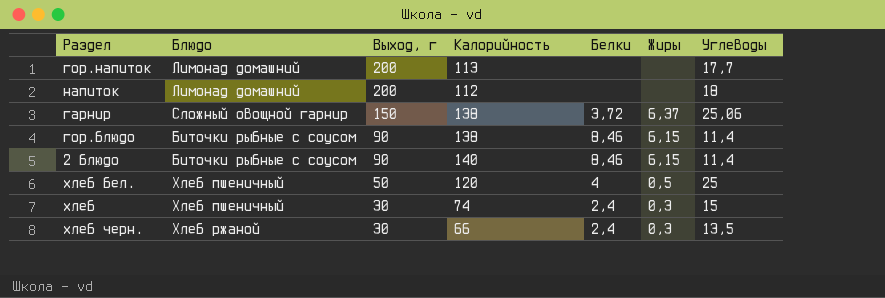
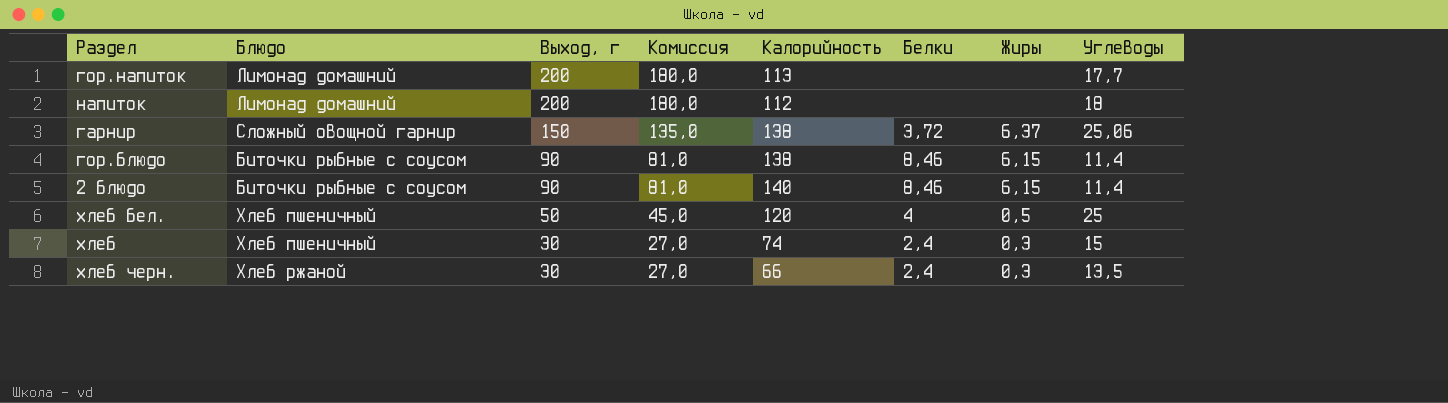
column Комиссия | formula: none -> [Выход, г] * 0,9

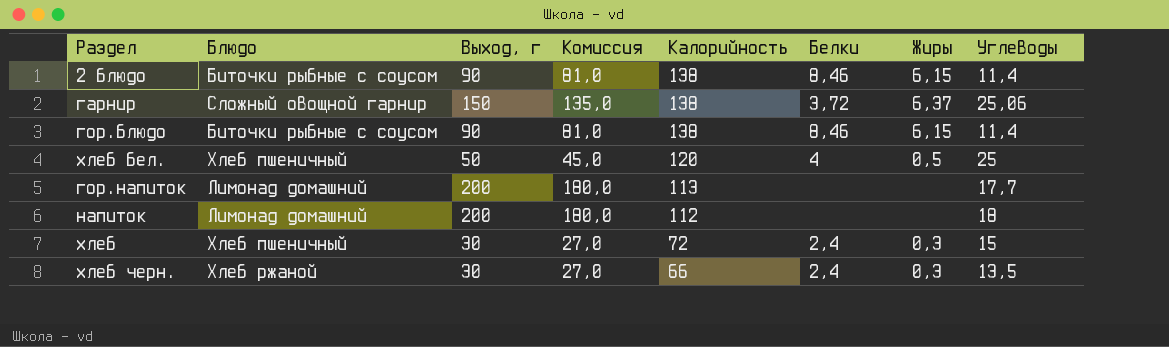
row order: Выход, г descending -> Калорийность descending
2 блюдо | Калорийность: 140 -> 138
хлеб | Калорийность: 74 -> 72

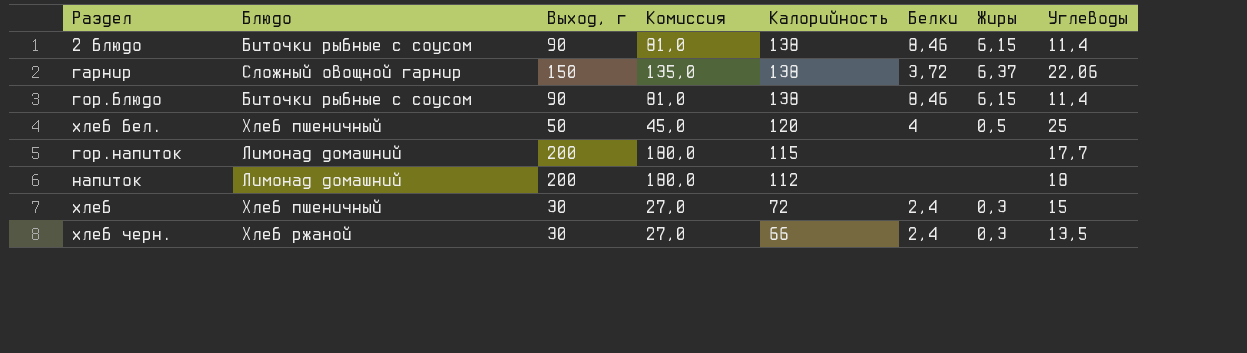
гарнир | Углеводы: 25,06 -> 22,06
гор.напиток | Калорийность: 113 -> 115

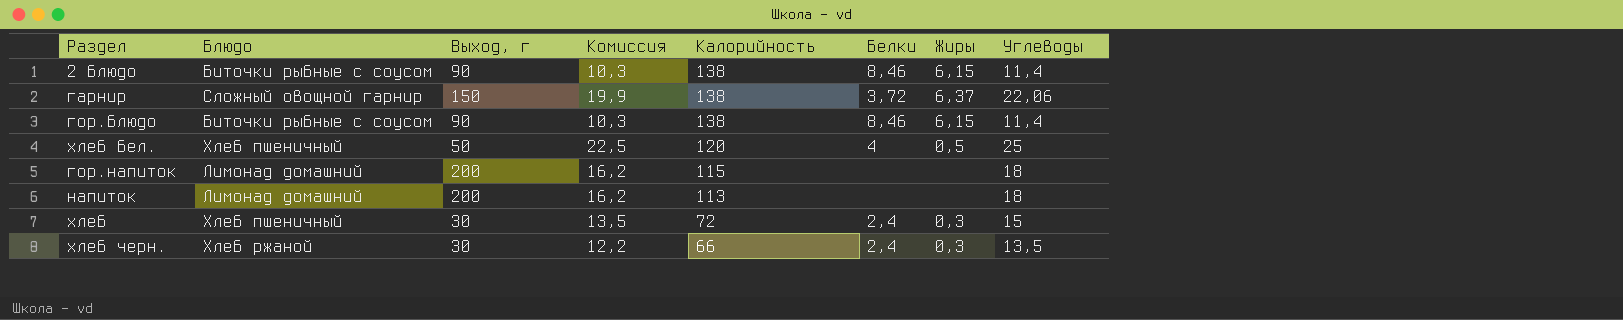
column Комиссия | formula: [Выход, г] * 0,9 -> [Углеводы] * 0,9
гор.напиток | Углеводы: 17,7 -> 18
напиток | Калорийность: 112 -> 113

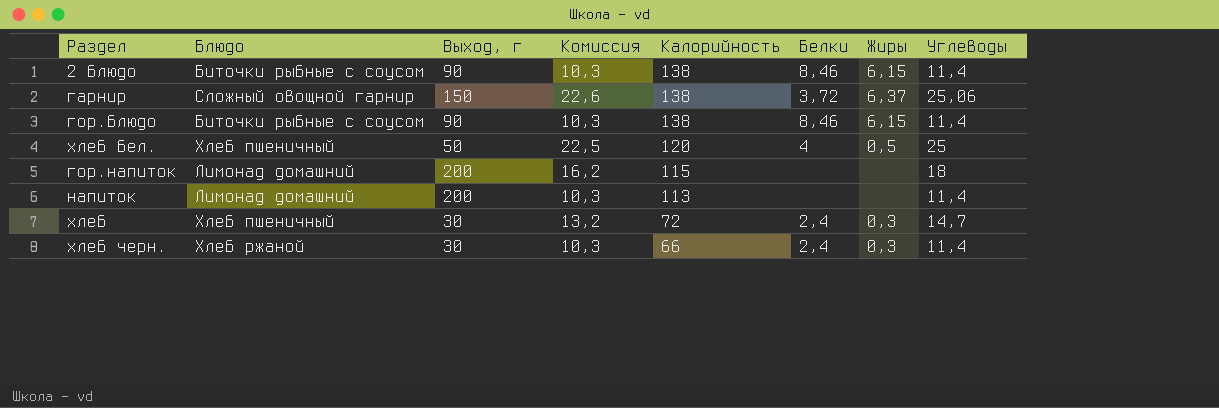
гарнир | Комиссия: 19,9 -> 22,6
гарнир | Углеводы: 22,06 -> 25,06
напиток | Комиссия: 16,2 -> 10,3
напиток | Углеводы: 18 -> 11,4
хлеб | Комиссия: 13,5 -> 13,2
хлеб | Углеводы: 15 -> 14,7
хлеб черн. | Комиссия: 12,2 -> 10,3
хлеб черн. | Углеводы: 13,5 -> 11,4

